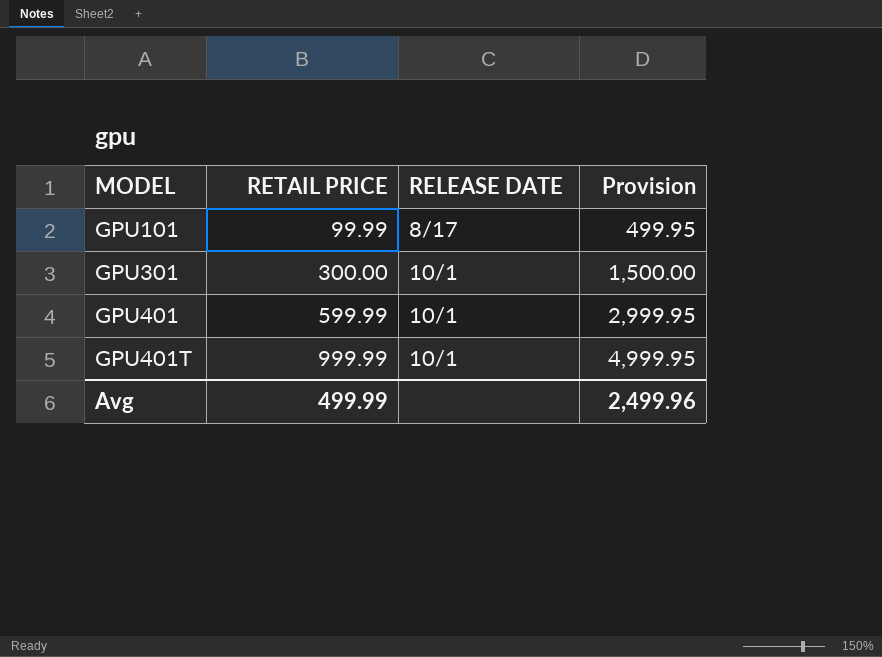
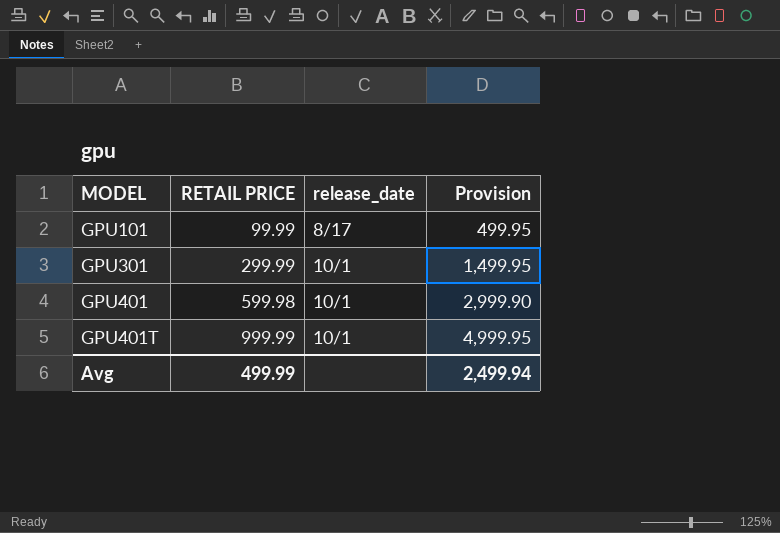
column name: RELEASE DATE -> release_date
GPU301 | RETAIL PRICE: 300.00 -> 299.99
GPU301 | Provision: 1,500.00 -> 1,499.95
GPU401 | RETAIL PRICE: 599.99 -> 599.98
GPU401 | Provision: 2,999.95 -> 2,999.90
Avg | Provision: 2,499.96 -> 2,499.94

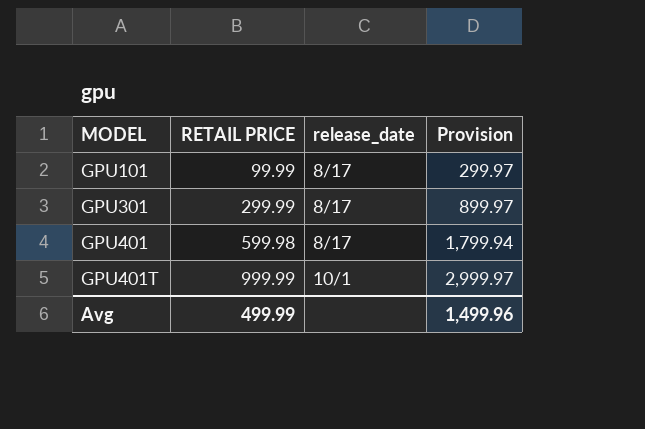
column Provision | formula: [RETAIL PRICE] * 5 -> [RETAIL PRICE] * 3
GPU301 | release_date: 10/1 -> 8/17
GPU401 | release_date: 10/1 -> 8/17
Avg | Provision: 2,499.94 -> 1,499.96

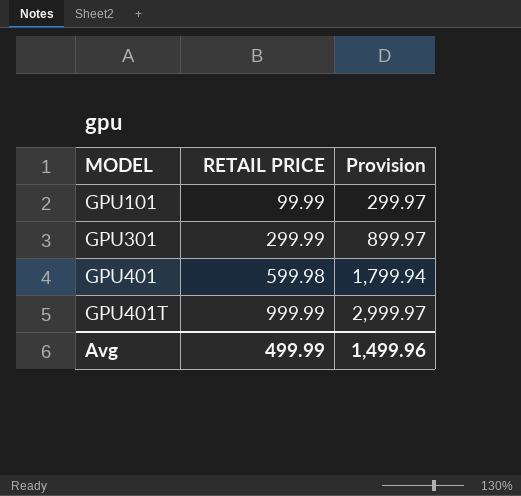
column release_date | position: 3 -> none

